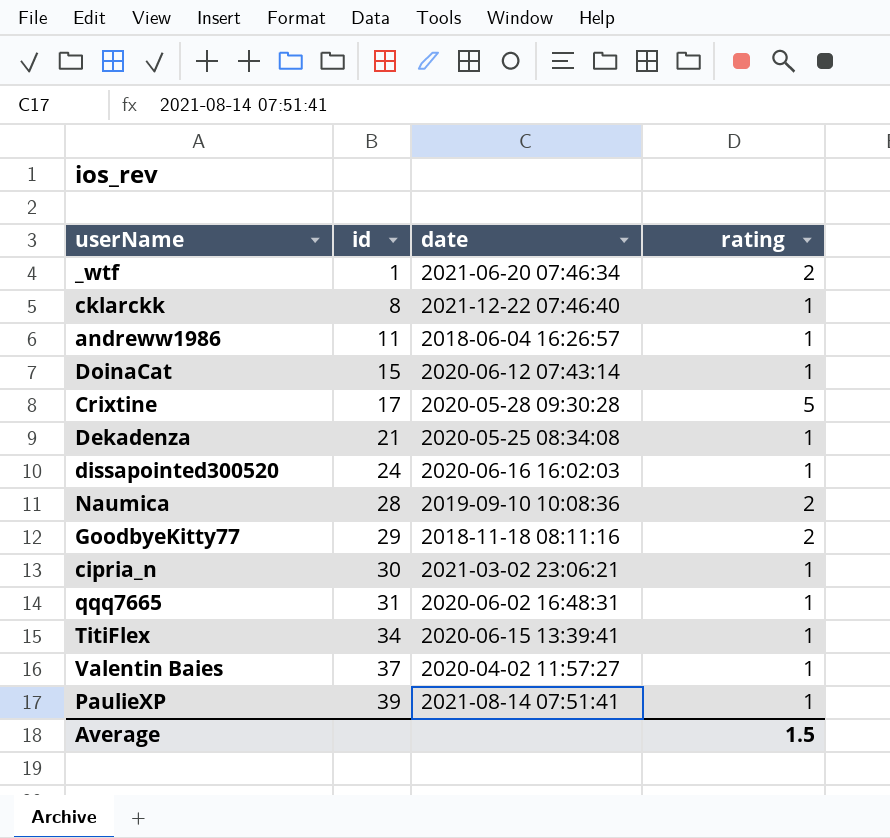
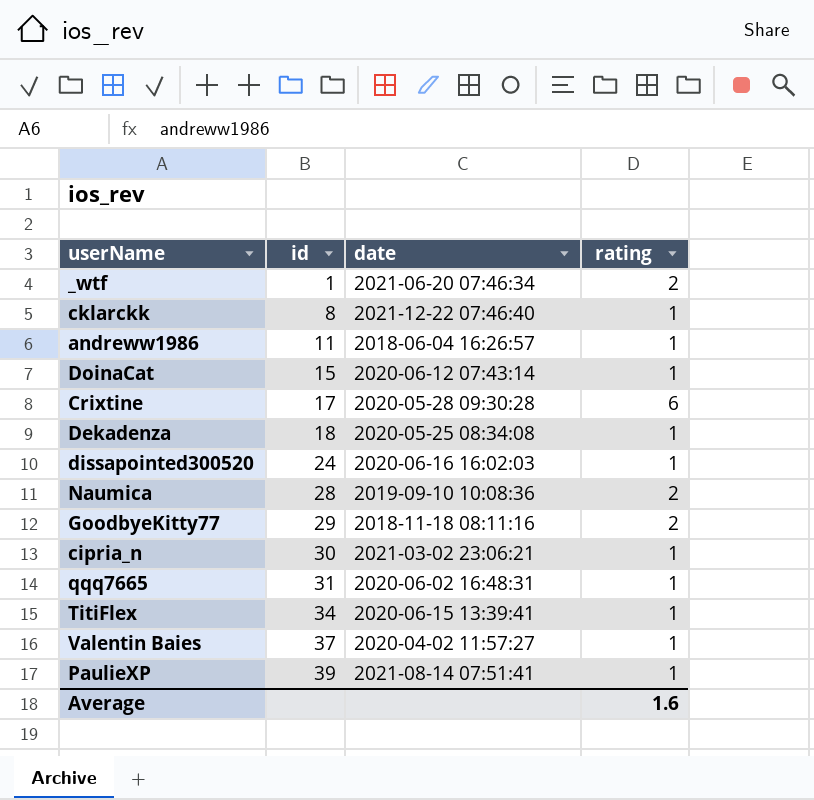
Crixtine | rating: 5 -> 6
Dekadenza | id: 21 -> 18
Average | rating: 1.5 -> 1.6

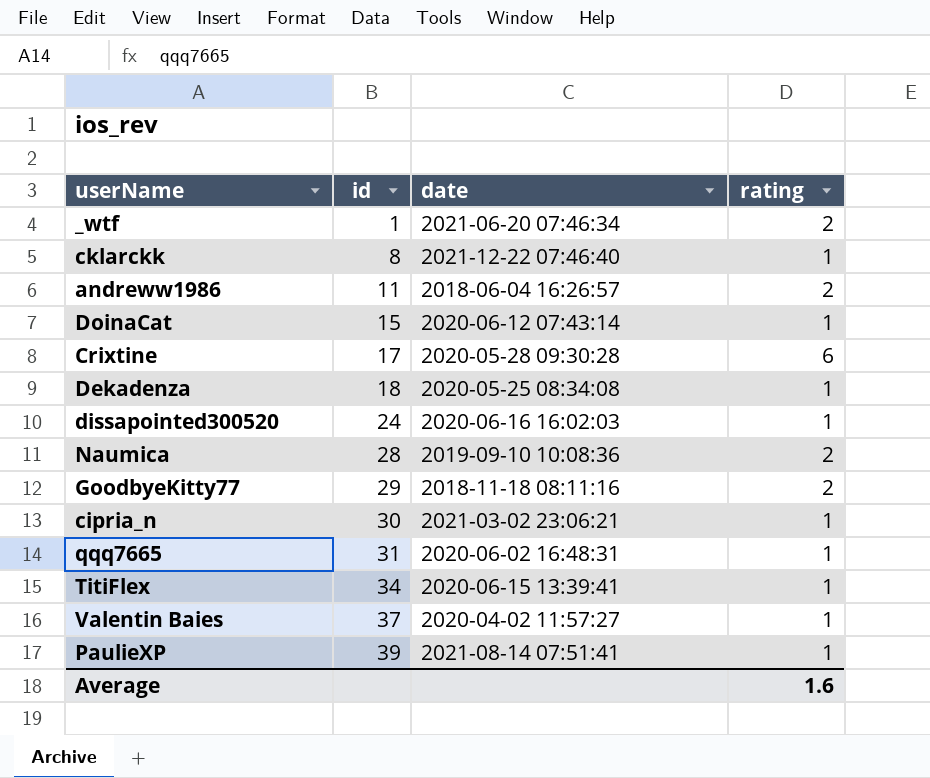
andreww1986 | rating: 1 -> 2

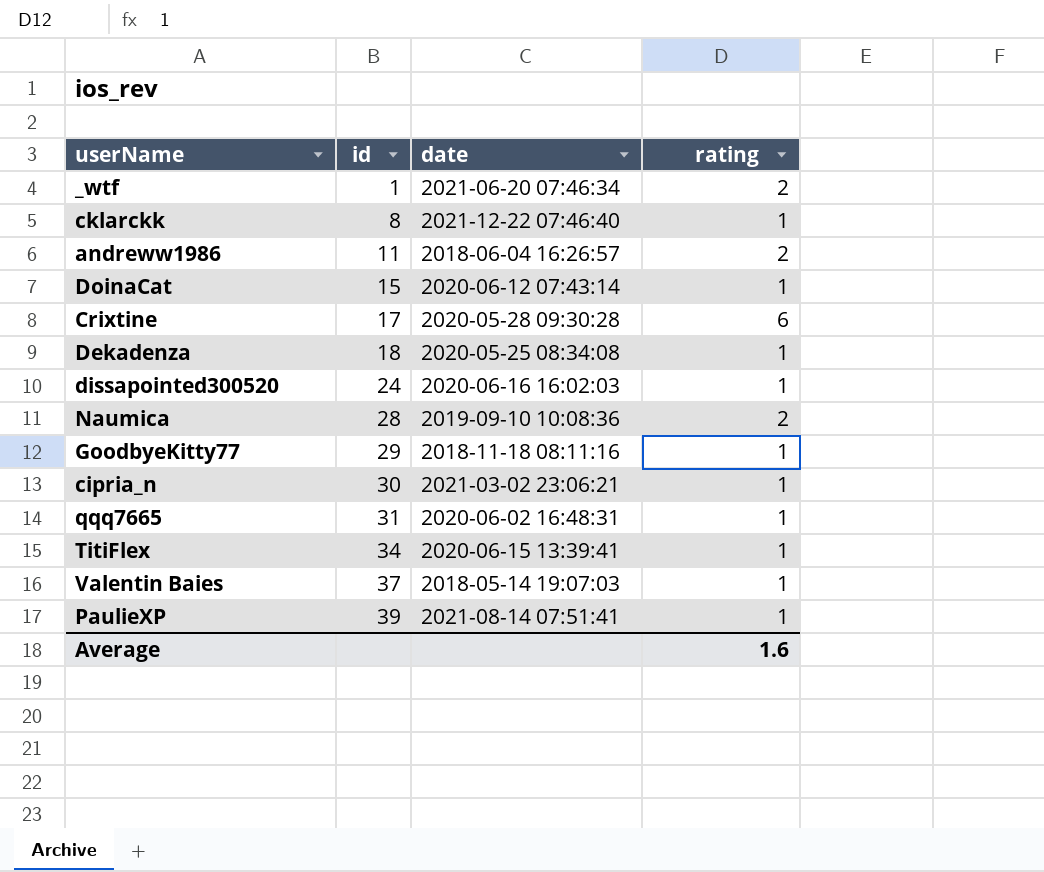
GoodbyeKitty77 | rating: 2 -> 1
Valentin Baies | date: 2020-04-02 11:57:27 -> 2018-05-14 19:07:03

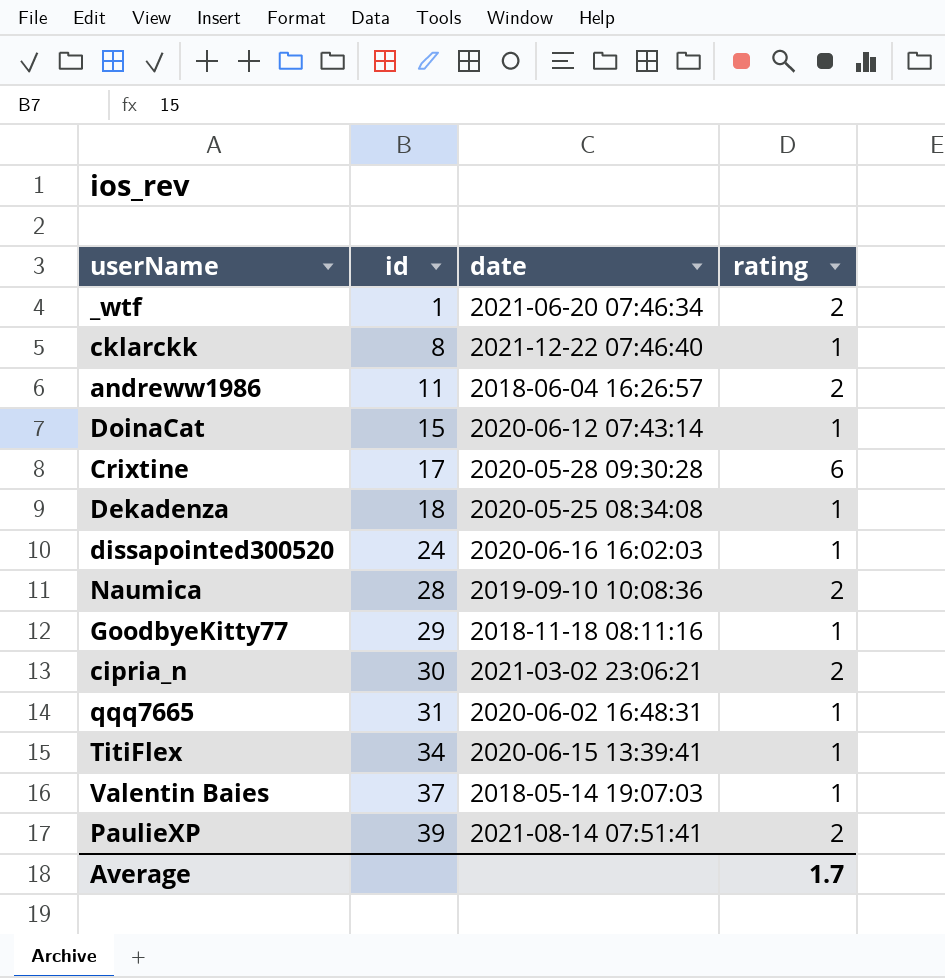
cipria_n | rating: 1 -> 2
PaulieXP | rating: 1 -> 2
Average | rating: 1.6 -> 1.7

